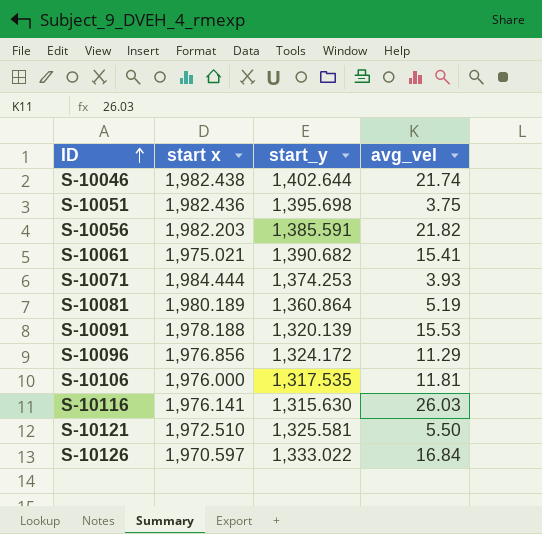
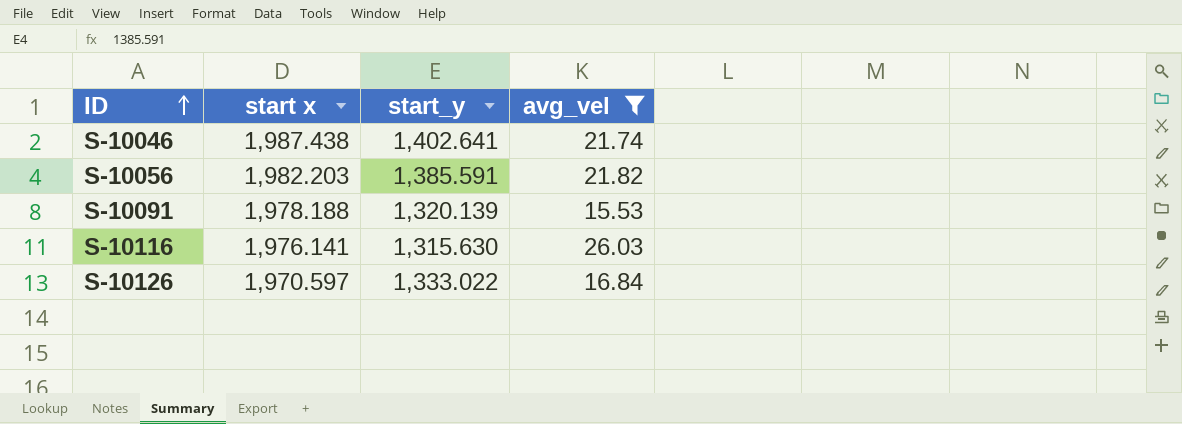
filter: none -> avg_vel >= 15.53
S-10046 | start x: 1,982.438 -> 1,987.438
S-10046 | start_y: 1,402.644 -> 1,402.641

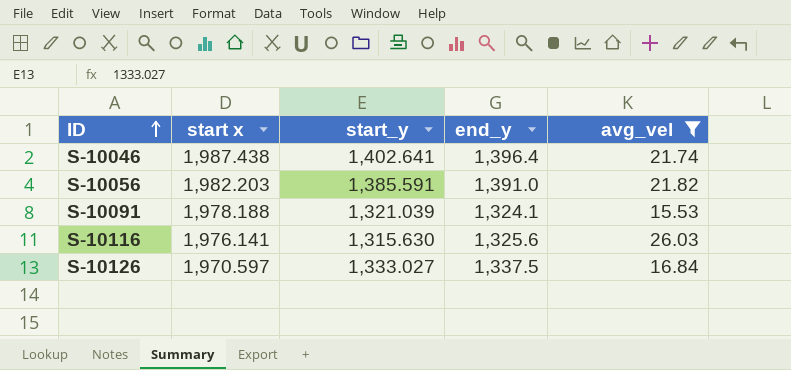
column end_y | position: none -> 4
S-10091 | start_y: 1,320.139 -> 1,321.039
S-10126 | start_y: 1,333.022 -> 1,333.027

